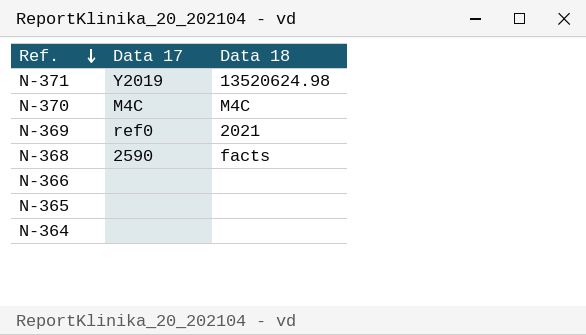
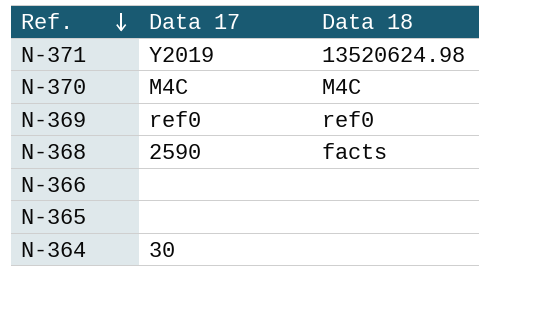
N-369 | Data 18: 2021 -> ref0
N-364 | Data 17: none -> 30

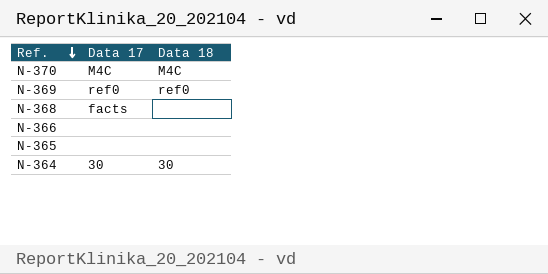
row N-371: Y2019 | 13520624.98 -> none
N-368 | Data 17: 2590 -> facts
N-368 | Data 18: facts -> none
N-364 | Data 18: none -> 30

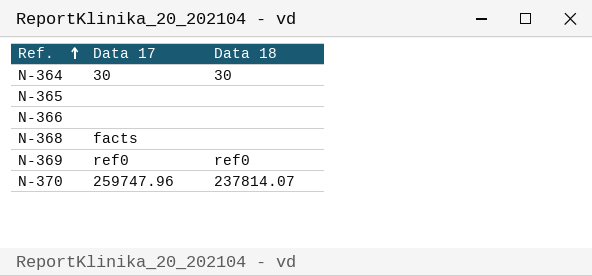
row order: Ref. descending -> Ref. ascending
N-370 | Data 17: M4C -> 259747.96
N-370 | Data 18: M4C -> 237814.07

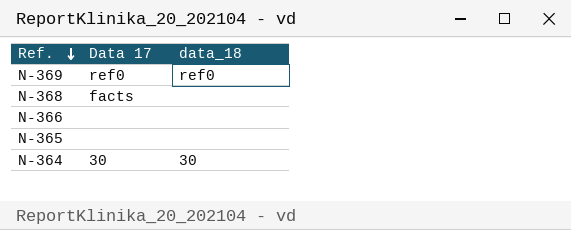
row order: Ref. ascending -> Ref. descending
column name: Data 18 -> data_18
row N-370: 259747.96 | 237814.07 -> none

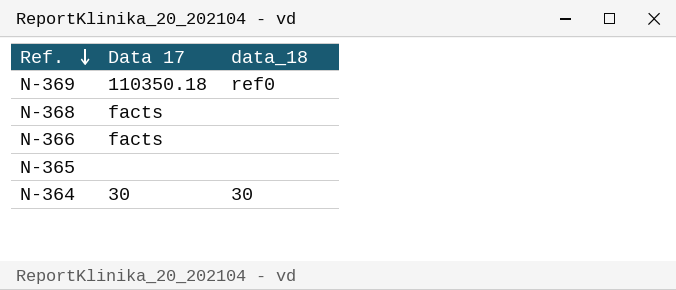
N-369 | Data 17: ref0 -> 110350.18
N-366 | Data 17: none -> facts

